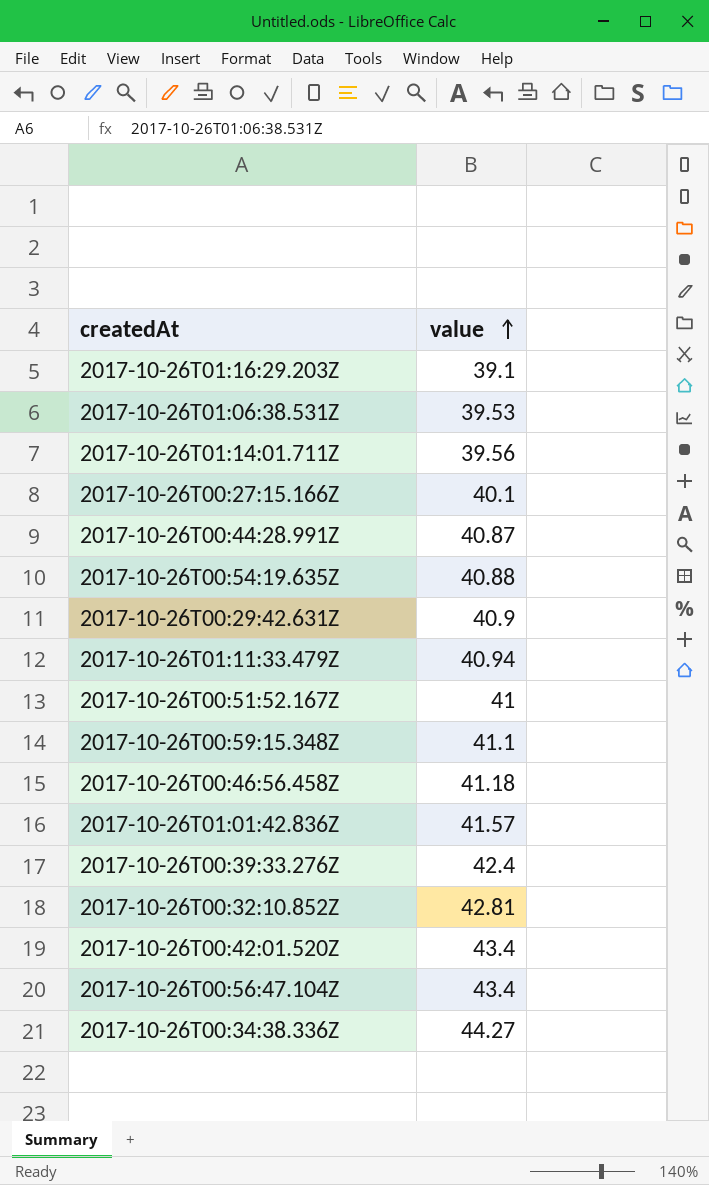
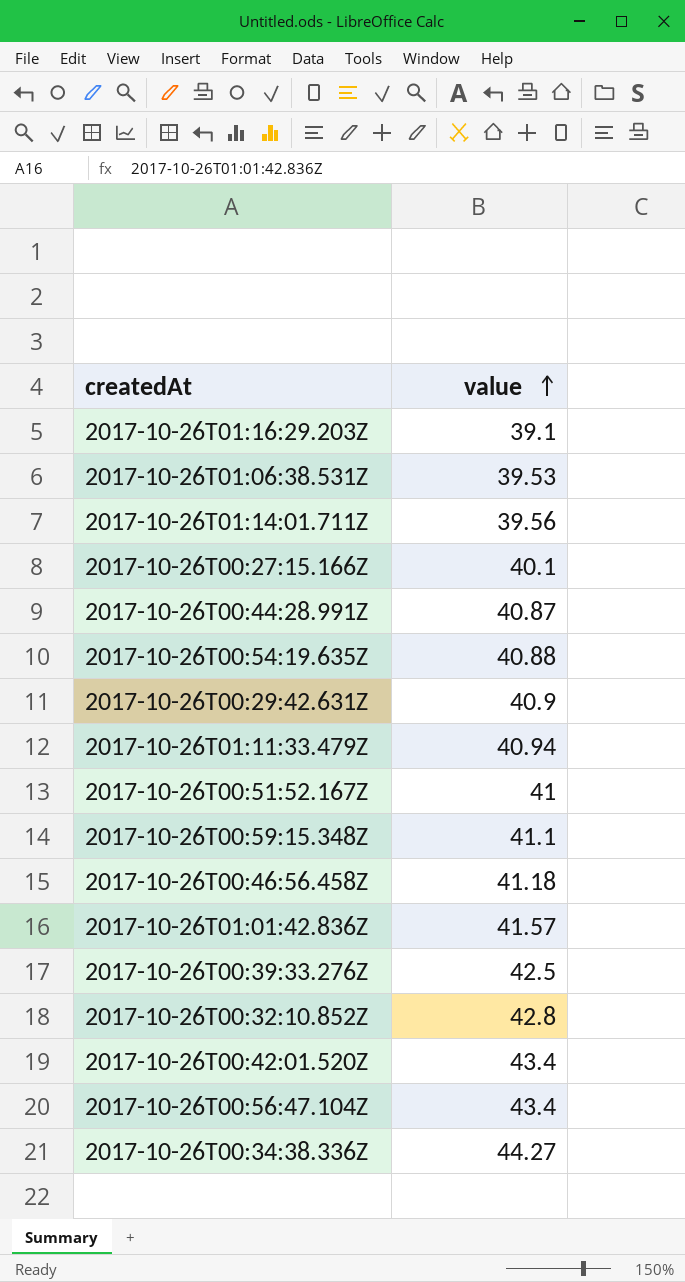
2017-10-26T00:39:33.276Z | value: 42.4 -> 42.5
2017-10-26T00:32:10.852Z | value: 42.81 -> 42.8

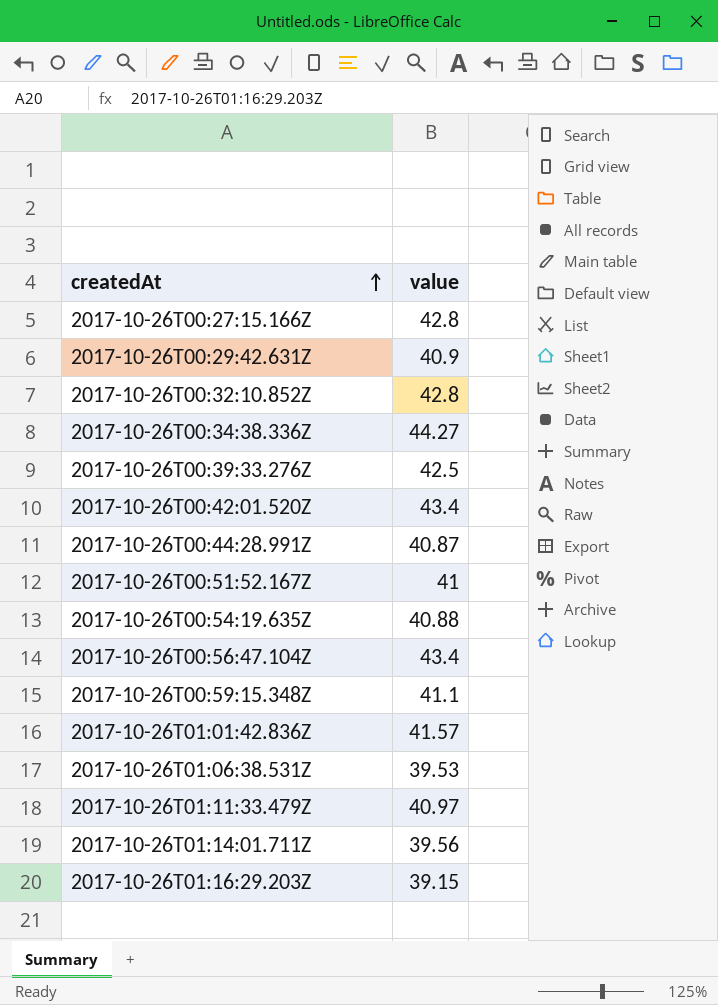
row order: value ascending -> createdAt ascending
row 2017-10-26T00:46:56.458Z: 41.18 -> none
2017-10-26T00:27:15.166Z | value: 40.1 -> 42.8
2017-10-26T01:11:33.479Z | value: 40.94 -> 40.97
2017-10-26T01:16:29.203Z | value: 39.1 -> 39.15

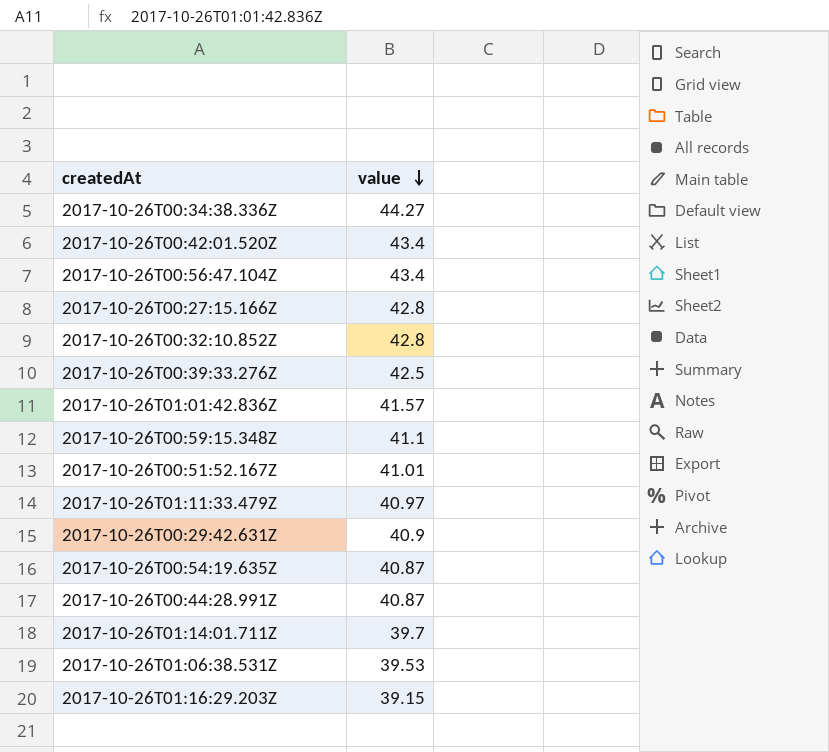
row order: createdAt ascending -> value descending
2017-10-26T00:51:52.167Z | value: 41 -> 41.01
2017-10-26T00:54:19.635Z | value: 40.88 -> 40.87
2017-10-26T01:14:01.711Z | value: 39.56 -> 39.7

